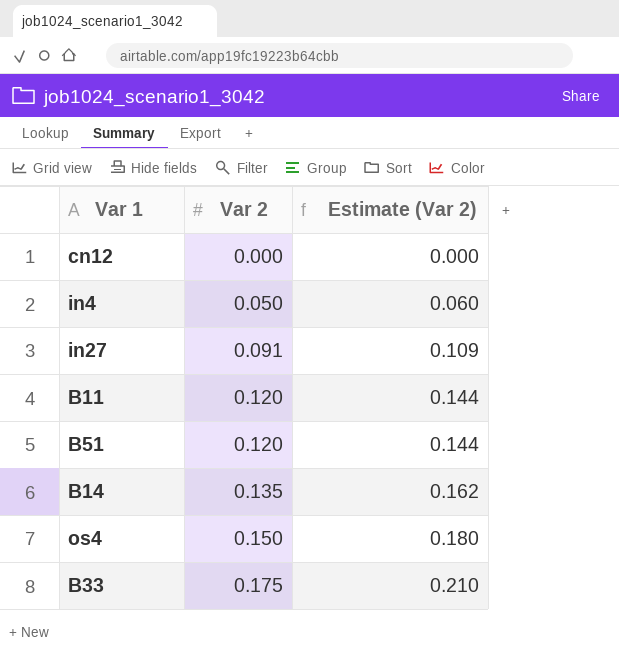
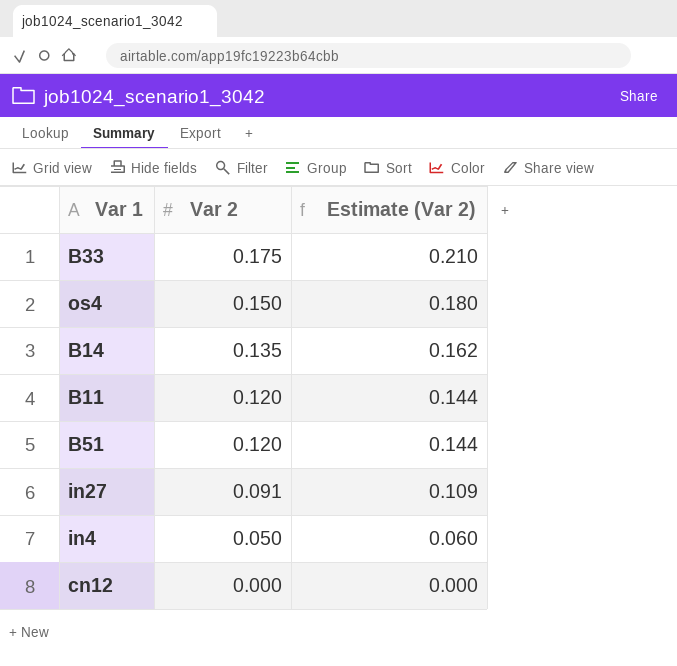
row order: Var 2 ascending -> Var 2 descending

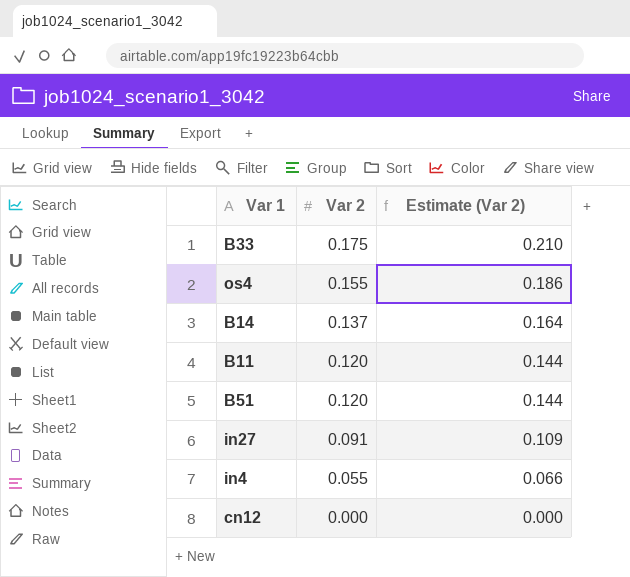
os4 | Var 2: 0.150 -> 0.155
os4 | Estimate (Var 2): 0.180 -> 0.186
B14 | Var 2: 0.135 -> 0.137
B14 | Estimate (Var 2): 0.162 -> 0.164
in4 | Var 2: 0.050 -> 0.055
in4 | Estimate (Var 2): 0.060 -> 0.066

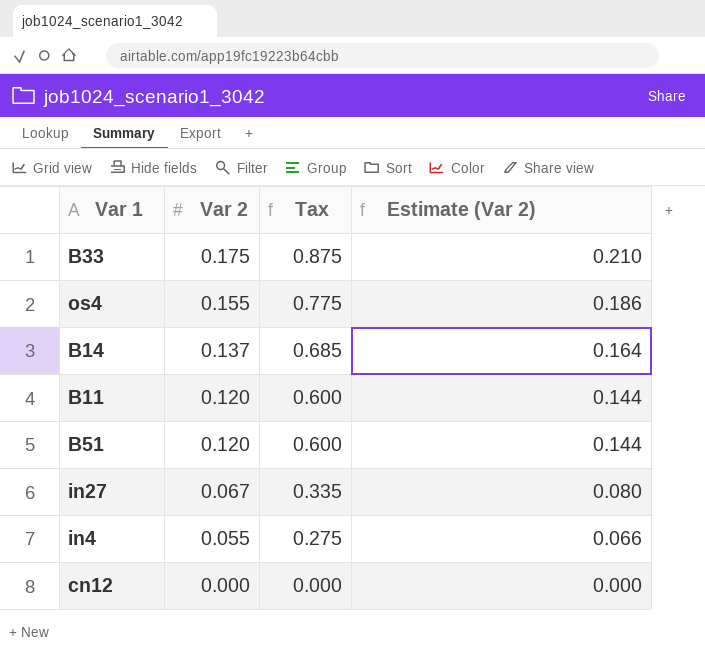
column Tax | formula: none -> [Var 2] * 5
in27 | Var 2: 0.091 -> 0.067
in27 | Estimate (Var 2): 0.109 -> 0.080

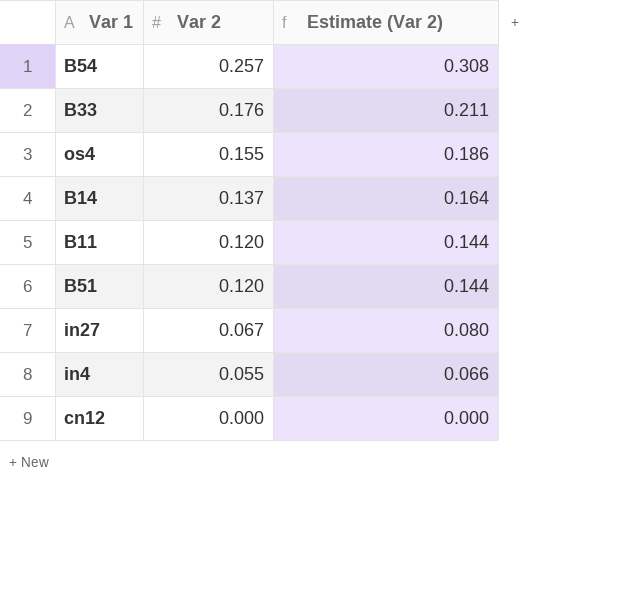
column Tax | formula: [Var 2] * 5 -> none
row B54: none -> 0.257 | 0.308
B33 | Var 2: 0.175 -> 0.176
B33 | Estimate (Var 2): 0.210 -> 0.211

